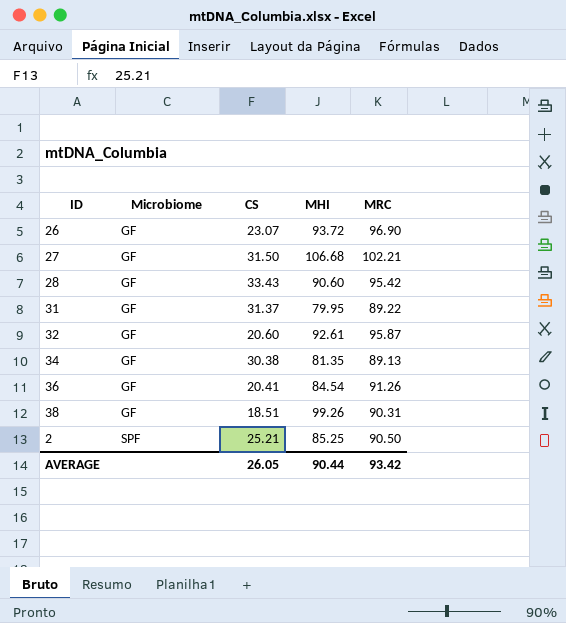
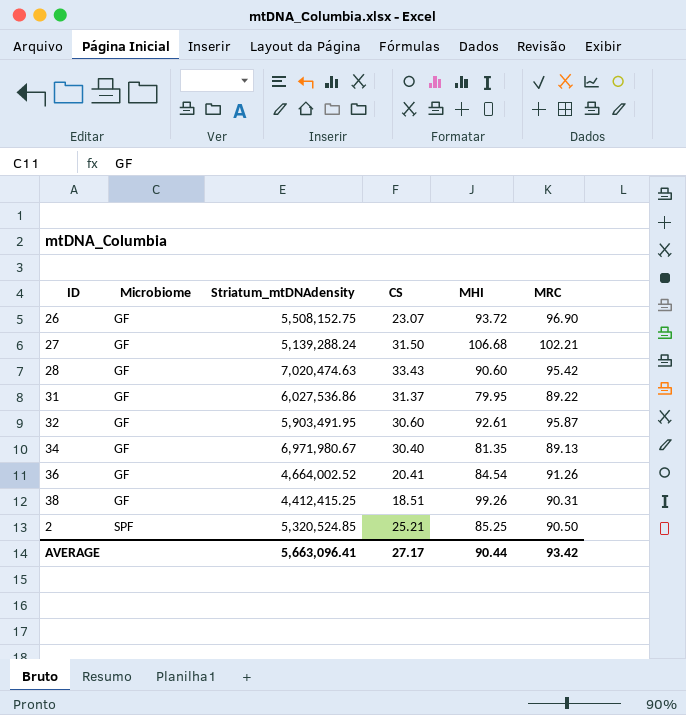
column Striatum_mtDNAdensity | position: none -> 3
32 | CS: 20.60 -> 30.60
34 | CS: 30.38 -> 30.40
AVERAGE | CS: 26.05 -> 27.17

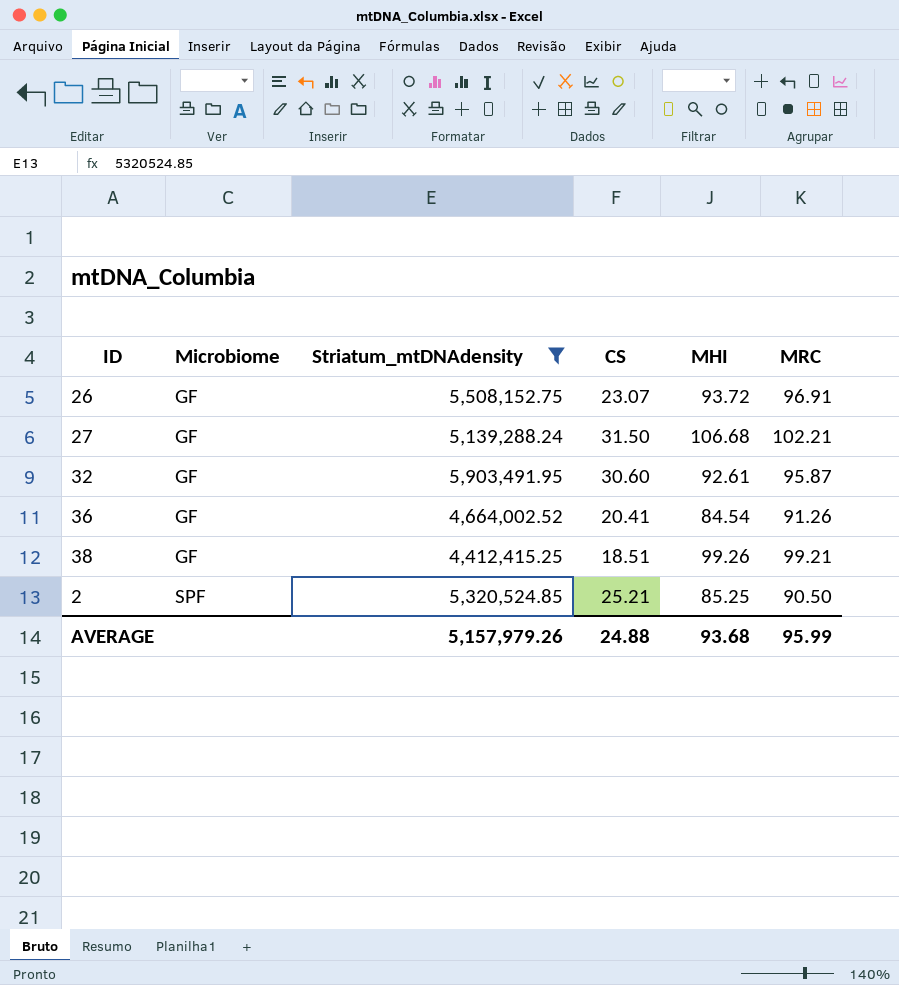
filter: none -> Striatum_mtDNAdensity <= 5,903,491.95
26 | MRC: 96.90 -> 96.91
38 | MRC: 90.31 -> 99.21
AVERAGE | Striatum_mtDNAdensity: 5,663,096.41 -> 5,157,979.26
AVERAGE | CS: 27.17 -> 24.88
AVERAGE | MHI: 90.44 -> 93.68
AVERAGE | MRC: 93.42 -> 95.99

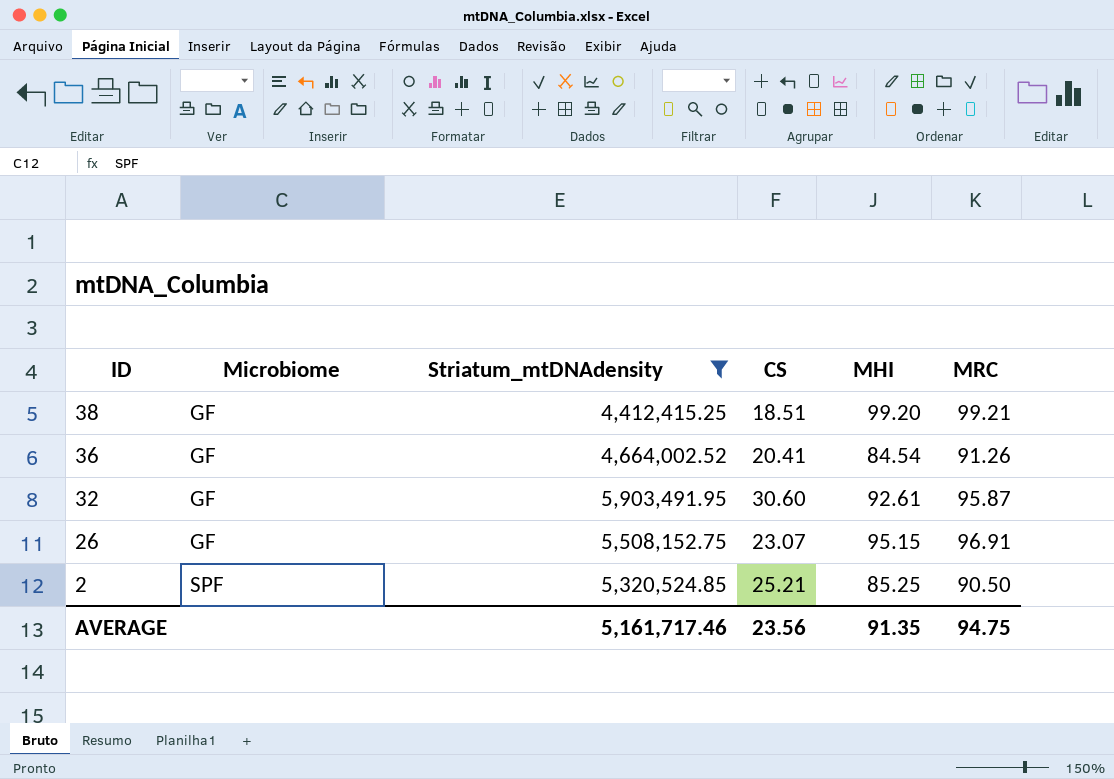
row order: Microbiome ascending -> ID descending
row 27: GF | 5,139,288.24 | 31.50 | 106.68 | 102.21 -> none
38 | MHI: 99.26 -> 99.20
26 | MHI: 93.72 -> 95.15
AVERAGE | Striatum_mtDNAdensity: 5,157,979.26 -> 5,161,717.46
AVERAGE | CS: 24.88 -> 23.56
AVERAGE | MHI: 93.68 -> 91.35
AVERAGE | MRC: 95.99 -> 94.75

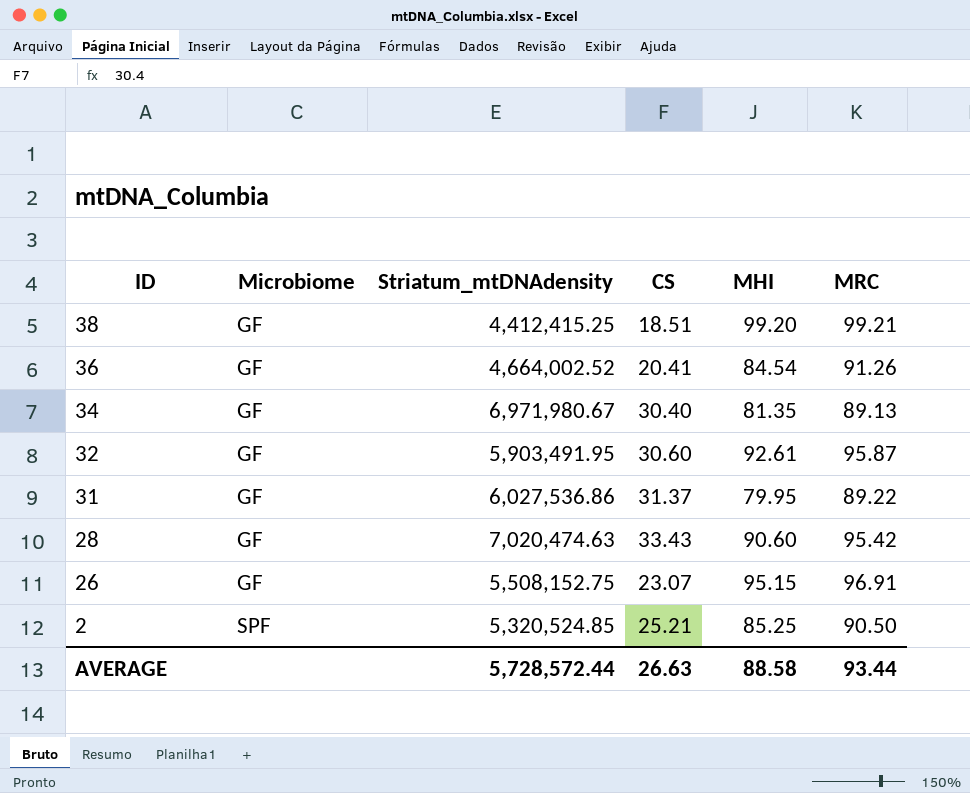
filter: Striatum_mtDNAdensity <= 5,903,491.95 -> none
AVERAGE | Striatum_mtDNAdensity: 5,161,717.46 -> 5,728,572.44
AVERAGE | CS: 23.56 -> 26.63
AVERAGE | MHI: 91.35 -> 88.58
AVERAGE | MRC: 94.75 -> 93.44

